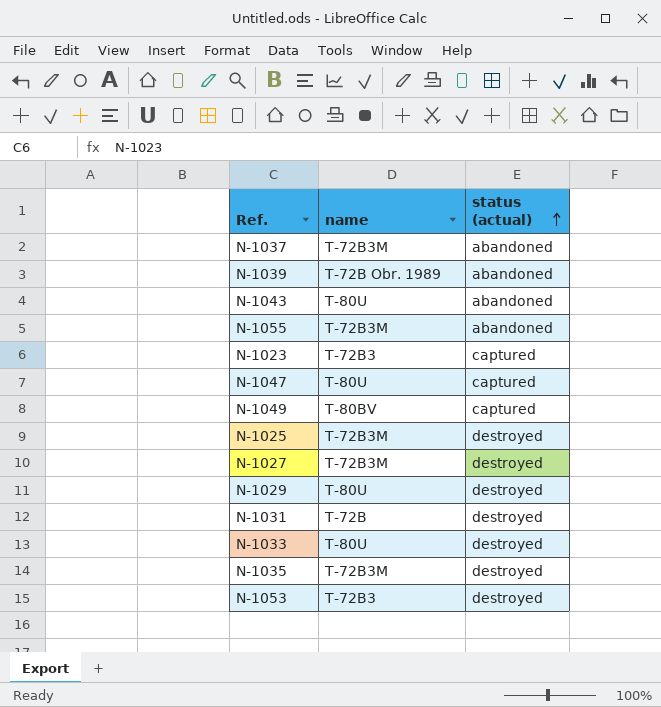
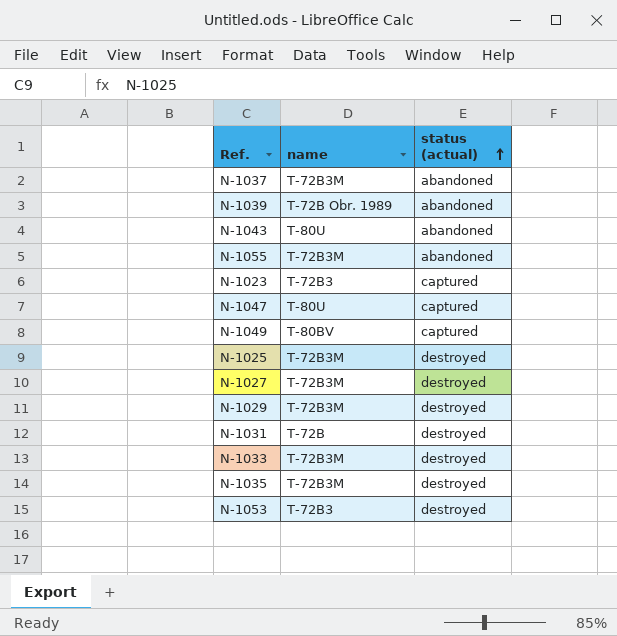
N-1029 | name: T-80U -> T-72B3M
N-1033 | name: T-80U -> T-72B3M

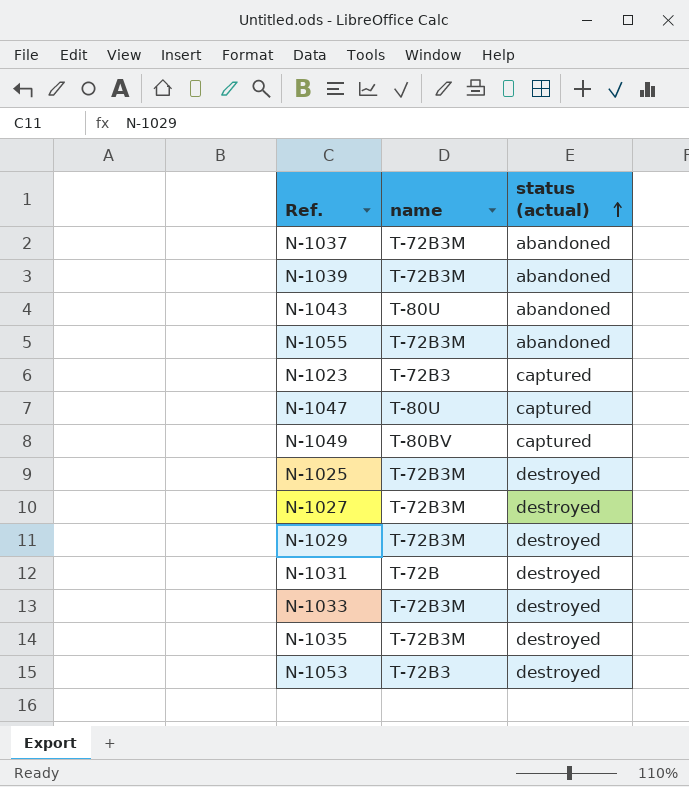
N-1039 | name: T-72B Obr. 1989 -> T-72B3M

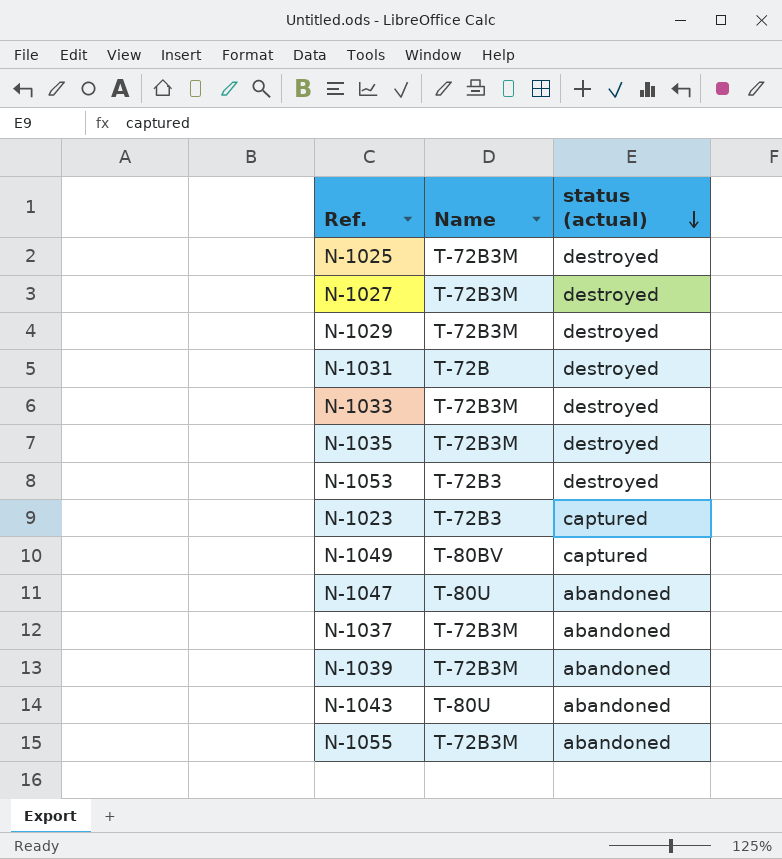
row order: status (actual) ascending -> status (actual) descending
column name: name -> Name
N-1047 | status (actual): captured -> abandoned

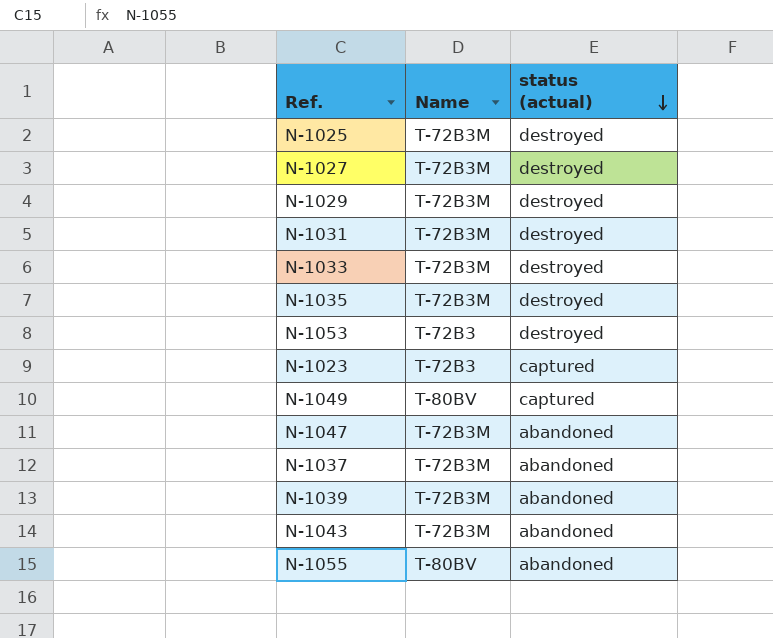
N-1031 | Name: T-72B -> T-72B3M
N-1047 | Name: T-80U -> T-72B3M
N-1043 | Name: T-80U -> T-72B3M
N-1055 | Name: T-72B3M -> T-80BV

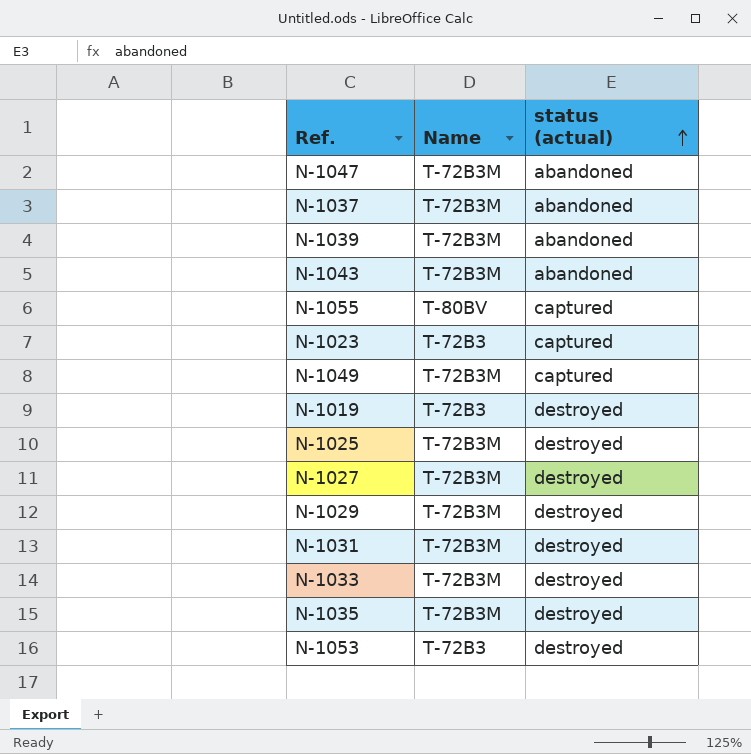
row order: status (actual) descending -> status (actual) ascending
N-1055 | status (actual): abandoned -> captured
N-1049 | Name: T-80BV -> T-72B3M
row N-1019: none -> T-72B3 | destroyed

